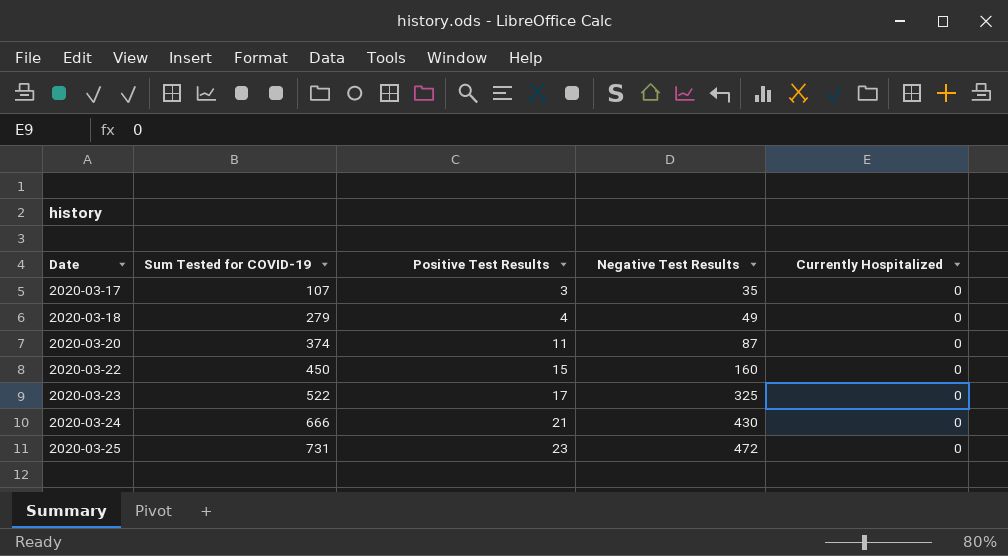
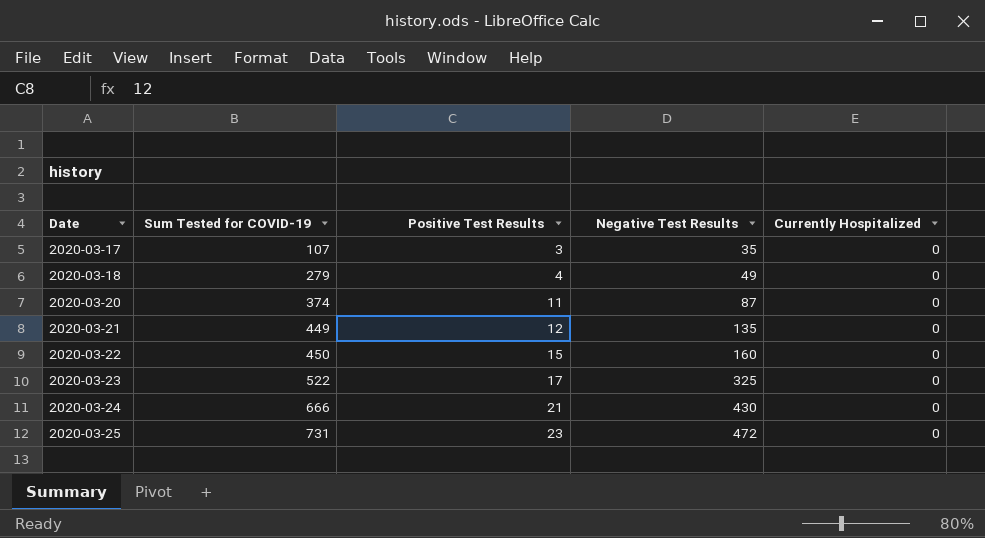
row 2020-03-21: none -> 449 | 12 | 135 | 0

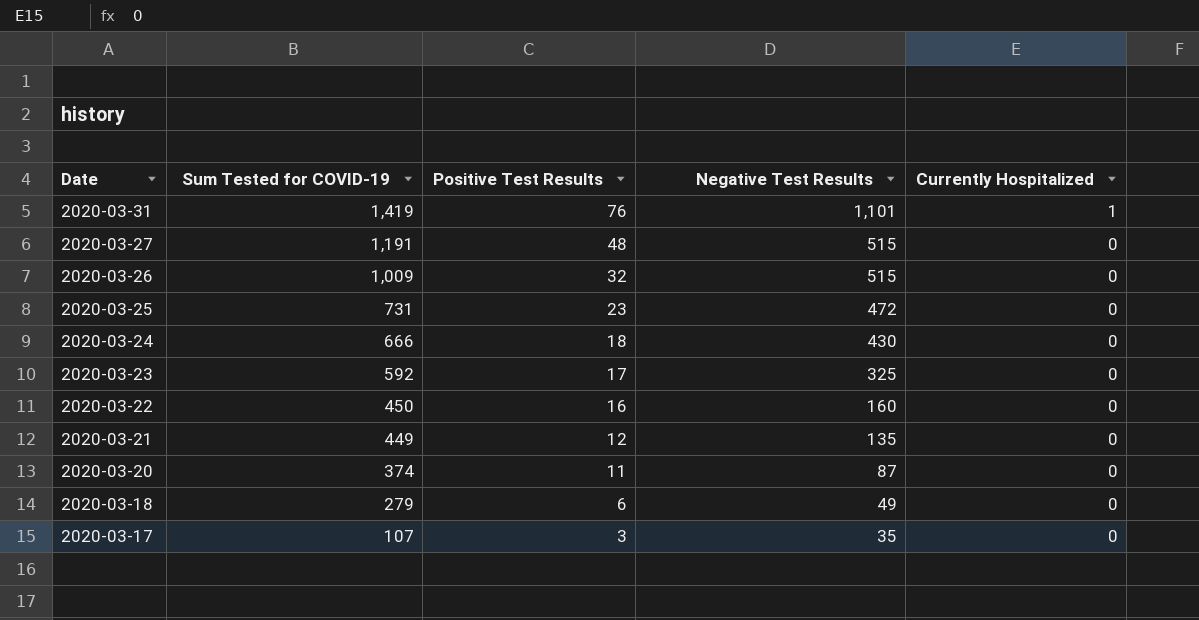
row order: Date ascending -> Date descending
row 2020-03-31: none -> 1,419 | 76 | 1,101 | 1
row 2020-03-27: none -> 1,191 | 48 | 515 | 0
row 2020-03-26: none -> 1,009 | 32 | 515 | 0
2020-03-24 | Positive Test Results: 21 -> 18
2020-03-23 | Sum Tested for COVID-19: 522 -> 592
2020-03-22 | Positive Test Results: 15 -> 16
2020-03-18 | Positive Test Results: 4 -> 6

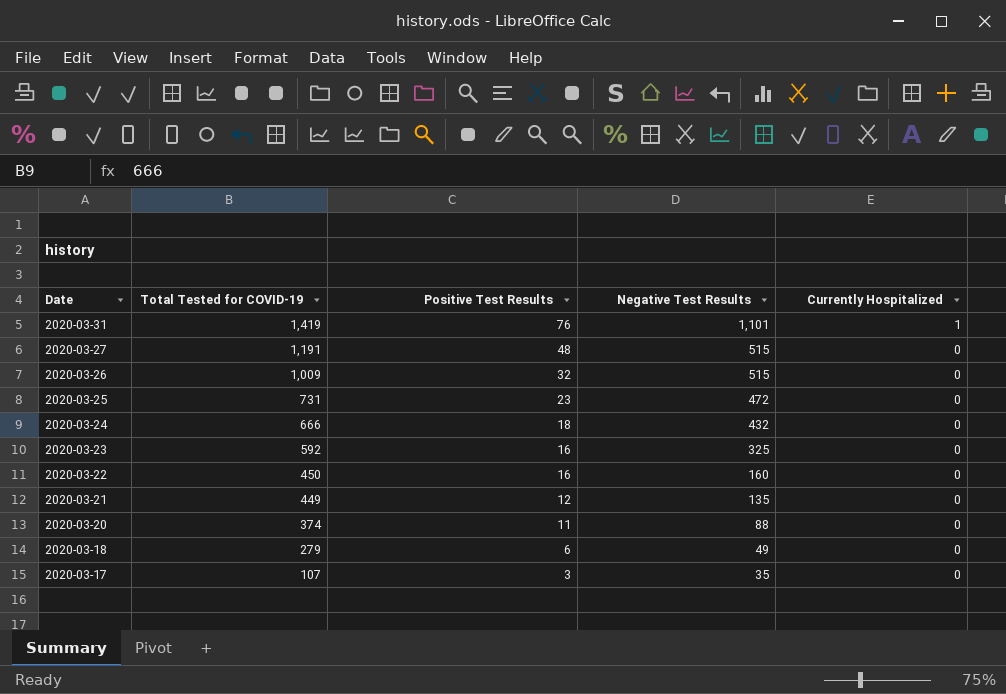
column name: Sum Tested for COVID-19 -> Total Tested for COVID-19
2020-03-24 | Negative Test Results: 430 -> 432
2020-03-23 | Positive Test Results: 17 -> 16
2020-03-20 | Negative Test Results: 87 -> 88

